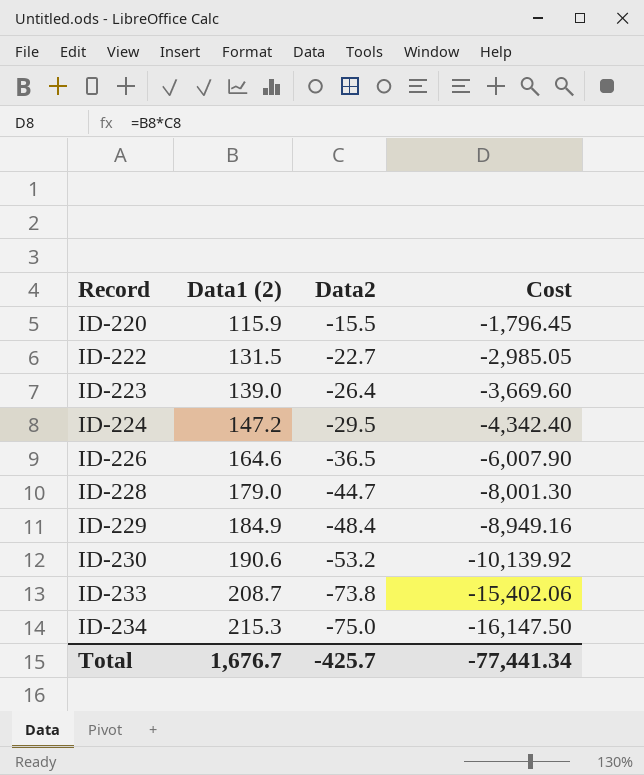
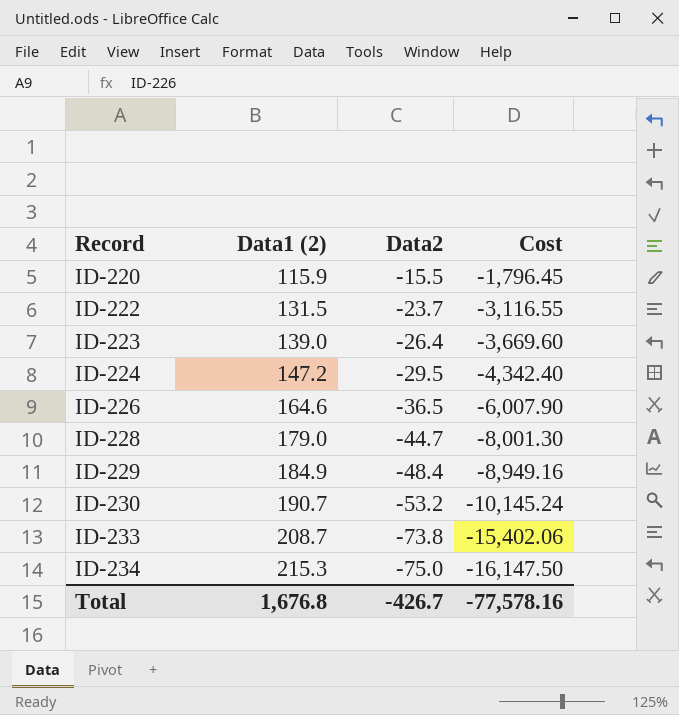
ID-222 | Data2: -22.7 -> -23.7
ID-222 | Cost: -2,985.05 -> -3,116.55
ID-230 | Data1 (2): 190.6 -> 190.7
ID-230 | Cost: -10,139.92 -> -10,145.24
Total | Data1 (2): 1,676.7 -> 1,676.8
Total | Data2: -425.7 -> -426.7
Total | Cost: -77,441.34 -> -77,578.16

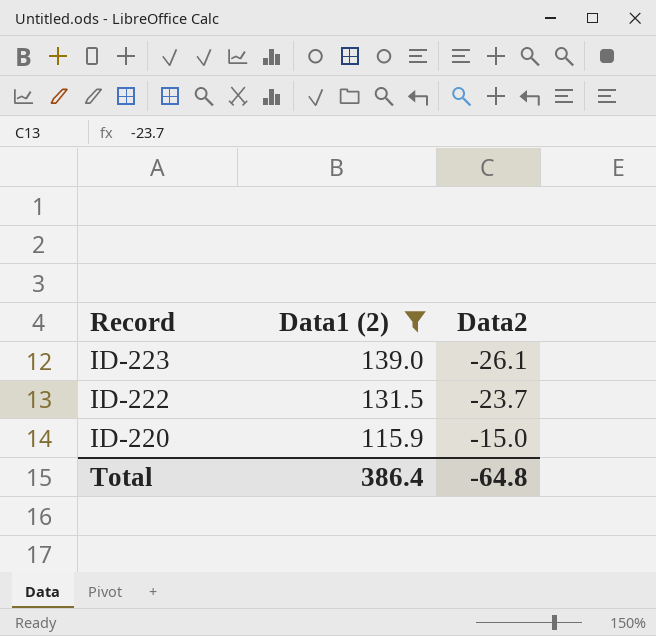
filter: none -> Data1 (2) <= 139.0
row order: Record ascending -> Record descending
column Cost | formula: [Data1 (2)] * [Data2] -> none
ID-223 | Data2: -26.4 -> -26.1
ID-220 | Data2: -15.5 -> -15.0
Total | Data1 (2): 1,676.8 -> 386.4
Total | Data2: -426.7 -> -64.8

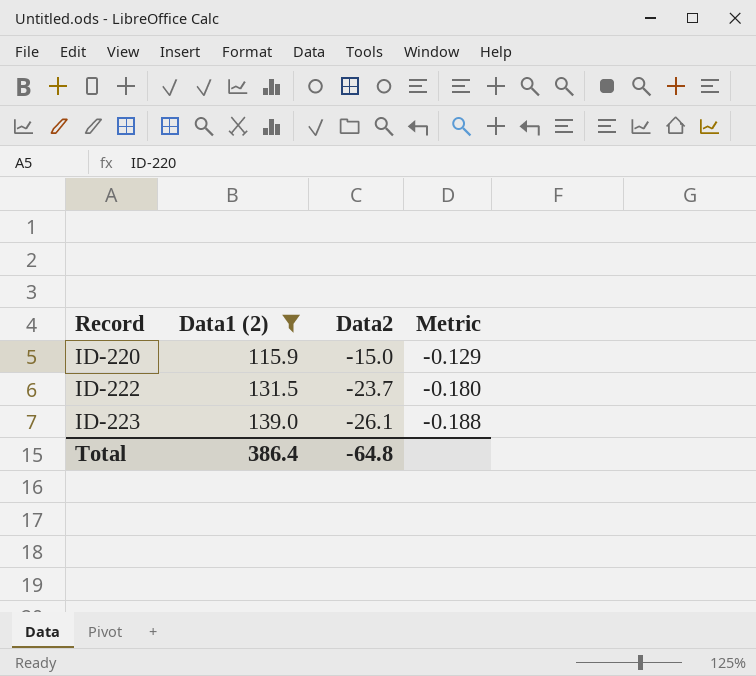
row order: Record descending -> Record ascending
column Metric | formula: none -> [Data2] / [Data1 (2)]

